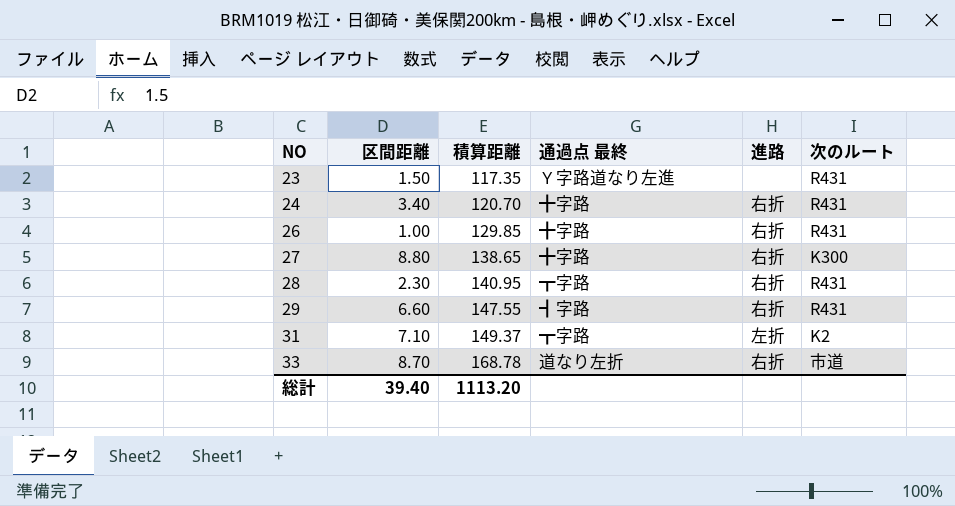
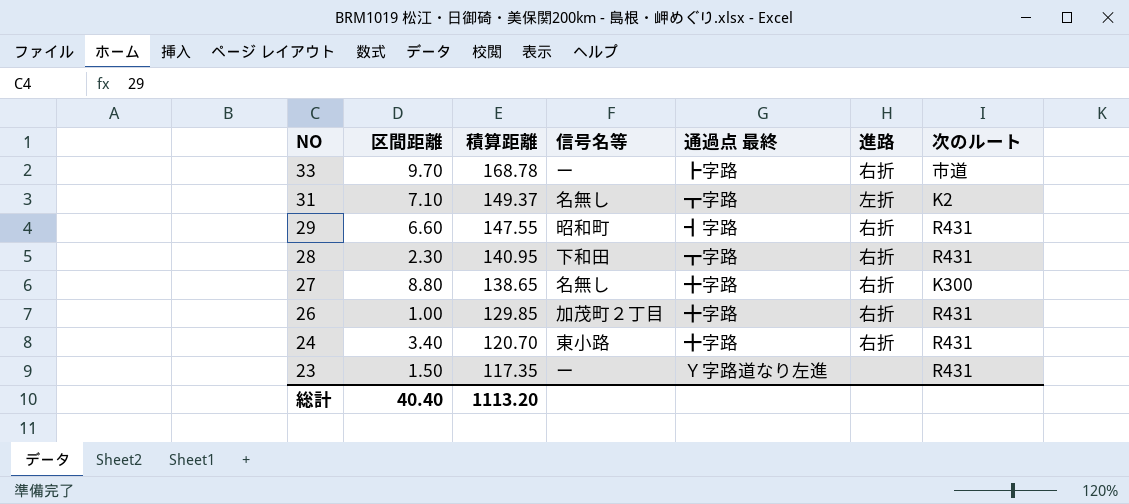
row order: NO ascending -> NO descending
column 信号名等 | position: none -> 4
33 | 区間距離: 8.70 -> 9.70
33 | 通過点 最終: 道なり左折 -> ┣字路
総計 | 区間距離: 39.40 -> 40.40

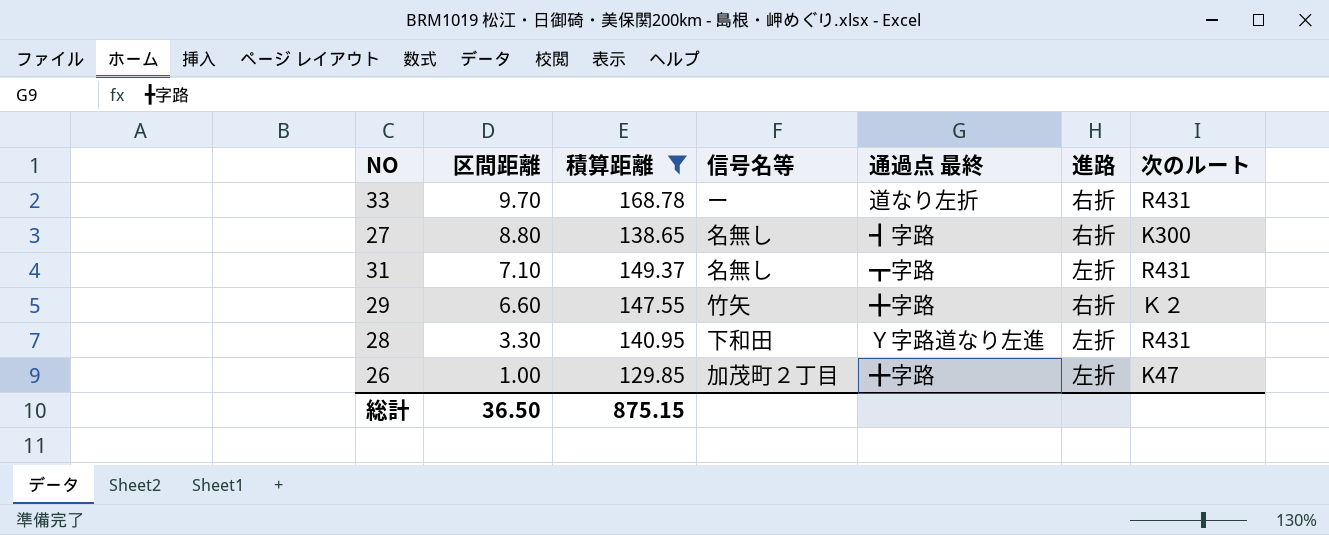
filter: none -> 積算距離 >= 129.85
row order: NO descending -> 区間距離 descending
33 | 通過点 最終: ┣字路 -> 道なり左折
33 | 次のルート: 市道 -> R431
27 | 通過点 最終: ╋字路 -> ┫字路
31 | 次のルート: K2 -> R431
29 | 信号名等: 昭和町 -> 竹矢
29 | 通過点 最終: ┫字路 -> ╋字路
29 | 次のルート: R431 -> Ｋ２
28 | 区間距離: 2.30 -> 3.30
28 | 通過点 最終: ┳字路 -> Ｙ字路道なり左進
28 | 進路: 右折 -> 左折
26 | 進路: 右折 -> 左折
26 | 次のルート: R431 -> K47
総計 | 区間距離: 40.40 -> 36.50
総計 | 積算距離: 1113.20 -> 875.15

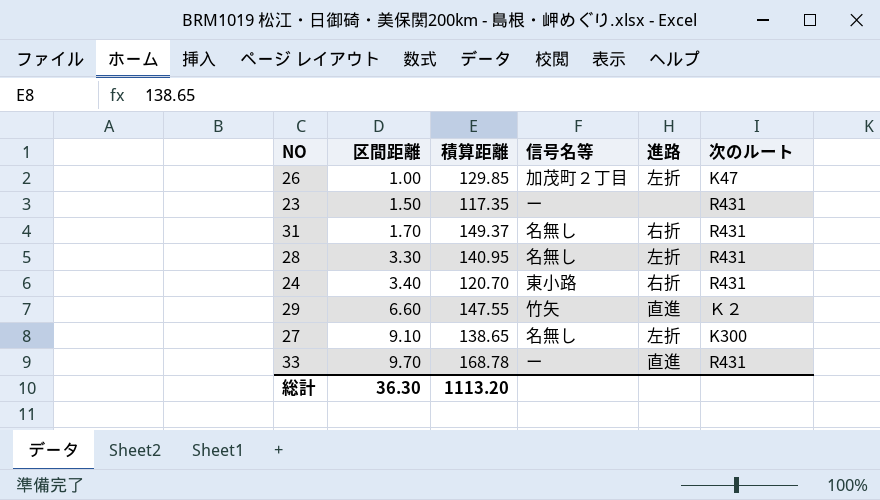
filter: 積算距離 >= 129.85 -> none
row order: 区間距離 descending -> 区間距離 ascending
column 通過点 最終 | position: 5 -> none
31 | 区間距離: 7.10 -> 1.70
31 | 進路: 左折 -> 右折
28 | 信号名等: 下和田 -> 名無し
29 | 進路: 右折 -> 直進
27 | 区間距離: 8.80 -> 9.10
27 | 進路: 右折 -> 左折
33 | 進路: 右折 -> 直進
総計 | 区間距離: 36.50 -> 36.30
総計 | 積算距離: 875.15 -> 1113.20

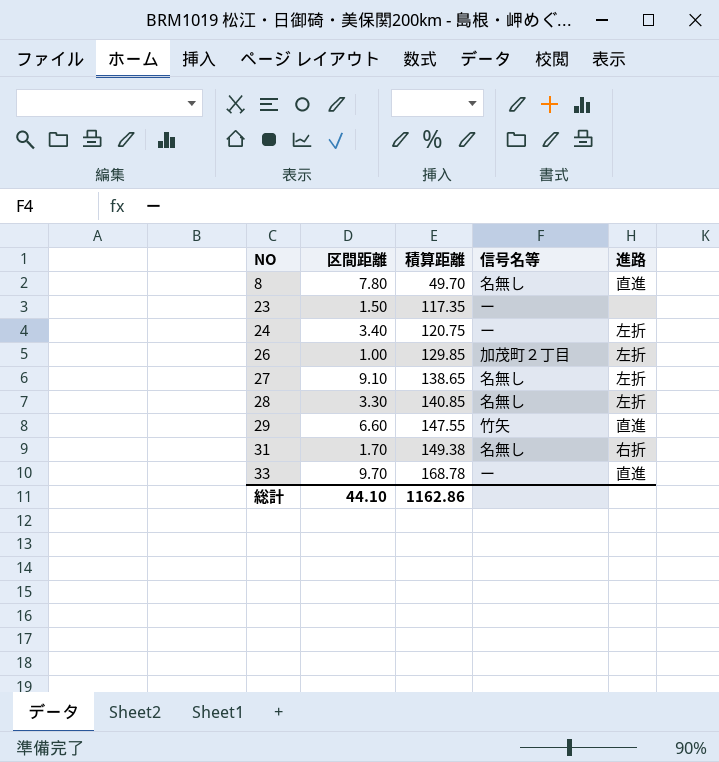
row order: 区間距離 ascending -> NO ascending
column 次のルート | position: 6 -> none
row 8: none -> 7.80 | 49.70 | 名無し | 直進
24 | 積算距離: 120.70 -> 120.75
24 | 信号名等: 東小路 -> ー
24 | 進路: 右折 -> 左折
28 | 積算距離: 140.95 -> 140.85
31 | 積算距離: 149.37 -> 149.38
総計 | 区間距離: 36.30 -> 44.10
総計 | 積算距離: 1113.20 -> 1162.86

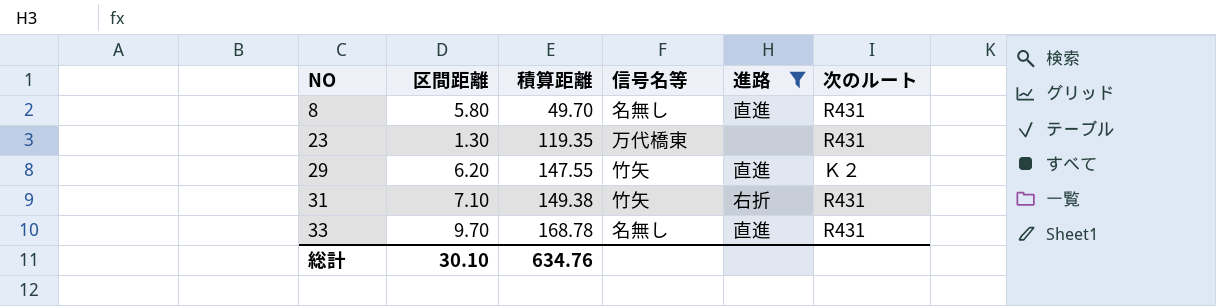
filter: none -> 進路 != 左折
column 次のルート | position: none -> 6
8 | 区間距離: 7.80 -> 5.80
23 | 区間距離: 1.50 -> 1.30
23 | 積算距離: 117.35 -> 119.35
23 | 信号名等: ー -> 万代橋東
29 | 区間距離: 6.60 -> 6.20
31 | 区間距離: 1.70 -> 7.10
31 | 信号名等: 名無し -> 竹矢
33 | 信号名等: ー -> 名無し
総計 | 区間距離: 44.10 -> 30.10
総計 | 積算距離: 1162.86 -> 634.76

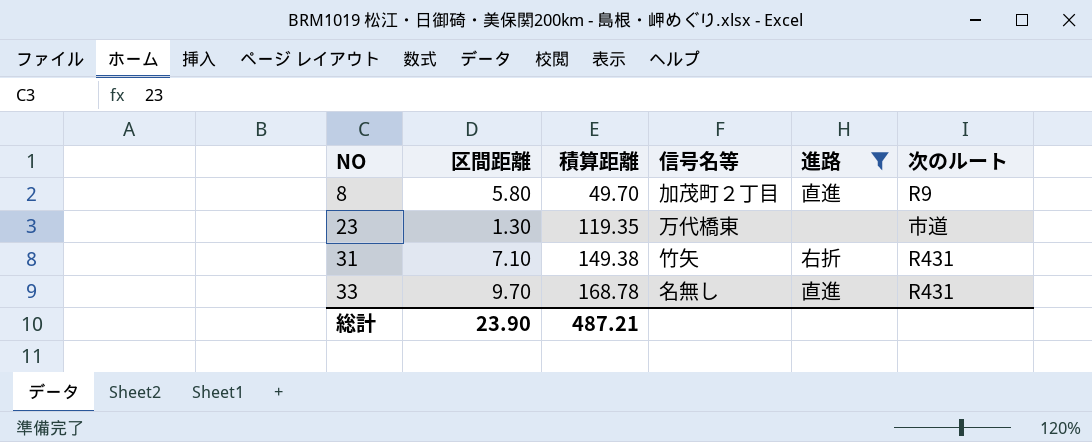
row 29: 6.20 | 147.55 | 竹矢 | 直進 | Ｋ２ -> none
8 | 信号名等: 名無し -> 加茂町２丁目
8 | 次のルート: R431 -> R9
23 | 次のルート: R431 -> 市道
総計 | 区間距離: 30.10 -> 23.90
総計 | 積算距離: 634.76 -> 487.21

